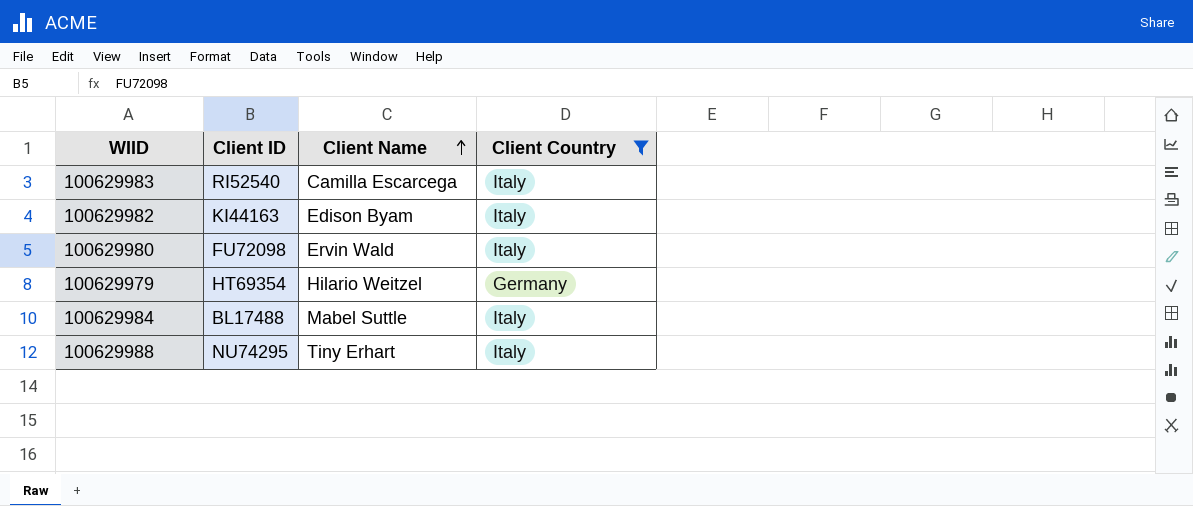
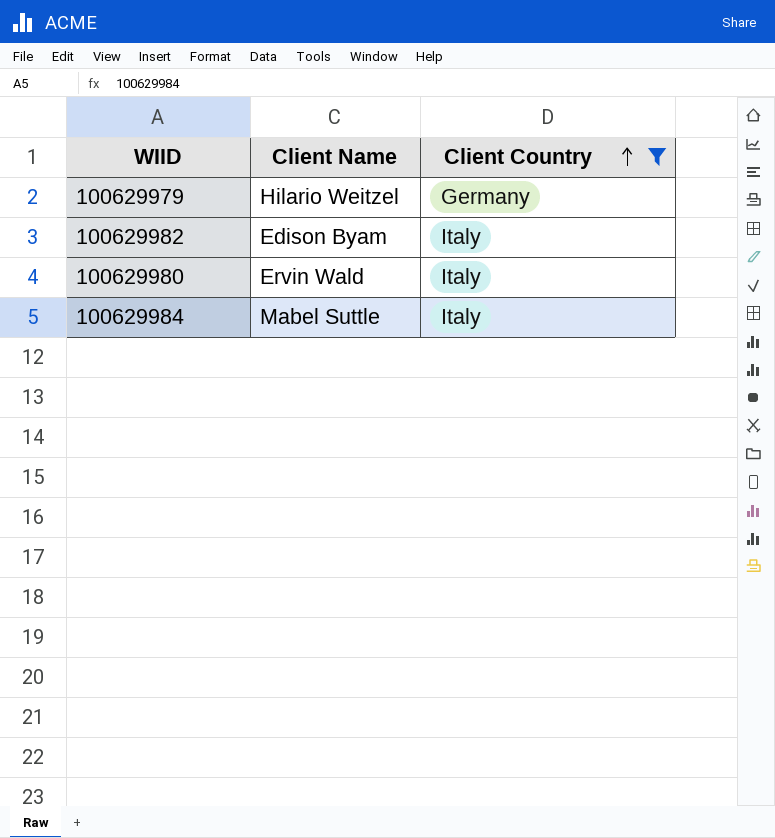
row order: Client Name ascending -> Client Country ascending
column Client ID | position: 2 -> none
row 100629983: RI52540 | Camilla Escarcega | Italy -> none
row 100629988: NU74295 | Tiny Erhart | Italy -> none

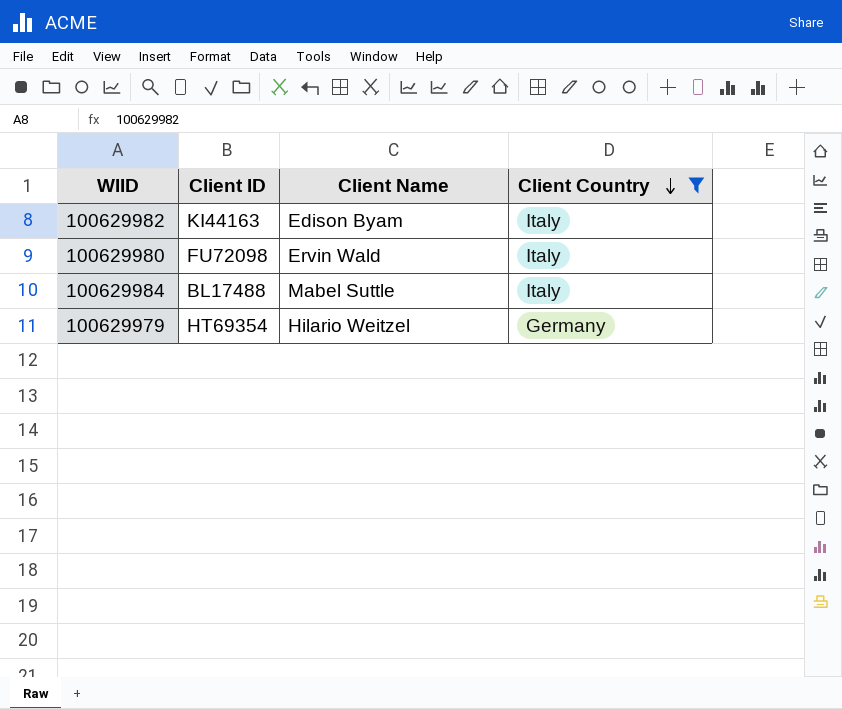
row order: Client Country ascending -> Client Country descending
column Client ID | position: none -> 2

